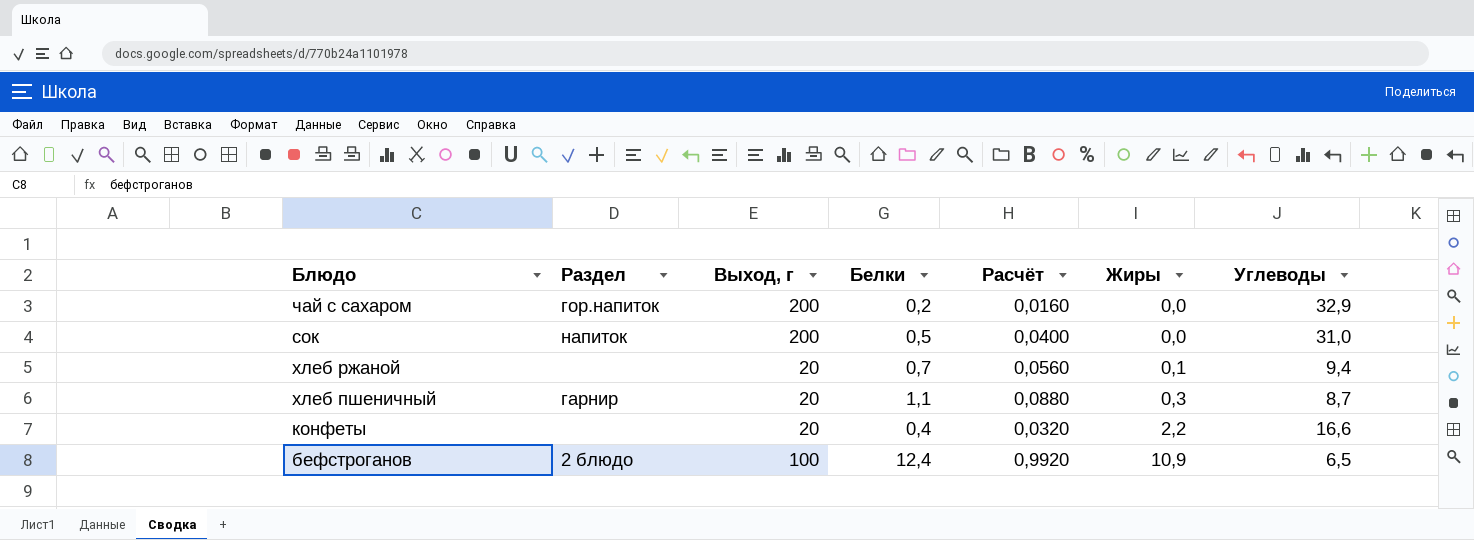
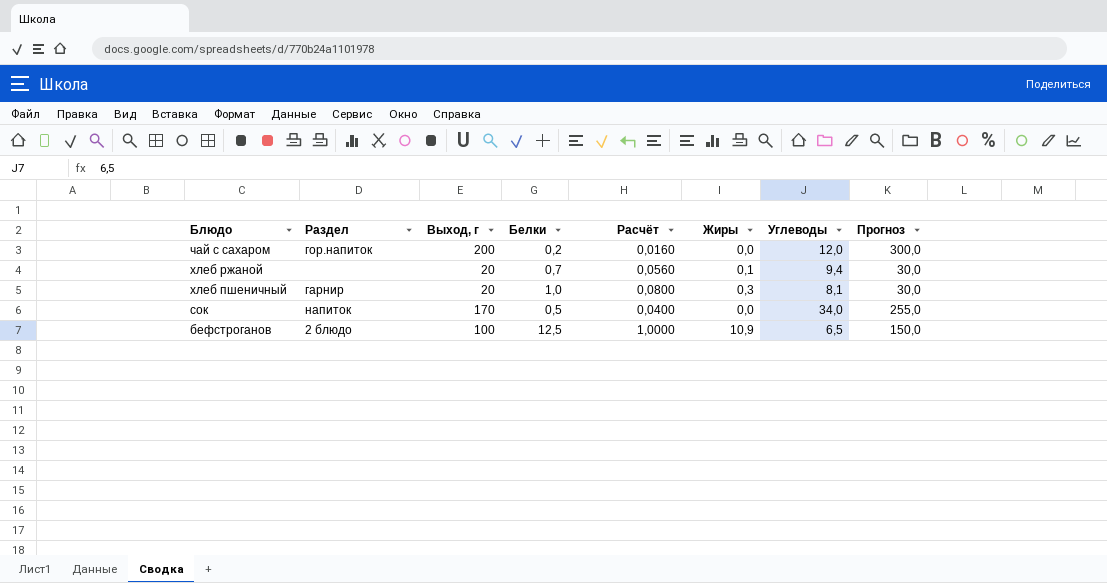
row order: Жиры ascending -> Блюдо descending
column Прогноз | formula: none -> [Выход, г] * 1,5
row конфеты: none | 20 | 0,4 | 0,0320 | 2,2 | 16,6 -> none
чай с сахаром | Углеводы: 32,9 -> 12,0
хлеб пшеничный | Белки: 1,1 -> 1,0
хлеб пшеничный | Расчёт: 0,0880 -> 0,0800
хлеб пшеничный | Углеводы: 8,7 -> 8,1
сок | Выход, г: 200 -> 170
сок | Углеводы: 31,0 -> 34,0
бефстроганов | Белки: 12,4 -> 12,5
бефстроганов | Расчёт: 0,9920 -> 1,0000

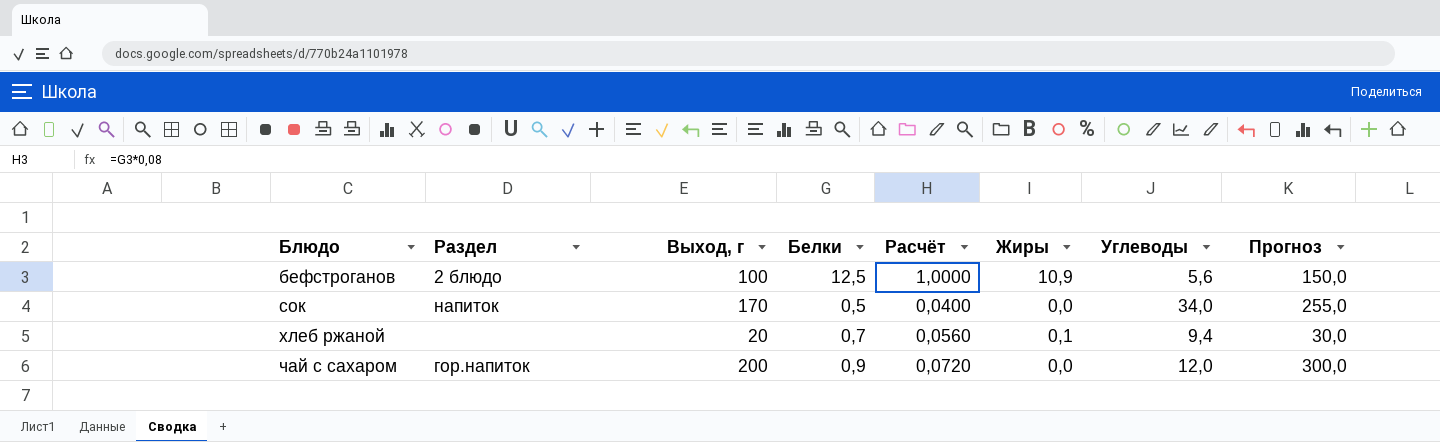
row order: Блюдо descending -> Блюдо ascending
row хлеб пшеничный: гарнир | 20 | 1,0 | 0,0800 | 0,3 | 8,1 | 30,0 -> none
бефстроганов | Углеводы: 6,5 -> 5,6
чай с сахаром | Белки: 0,2 -> 0,9
чай с сахаром | Расчёт: 0,0160 -> 0,0720

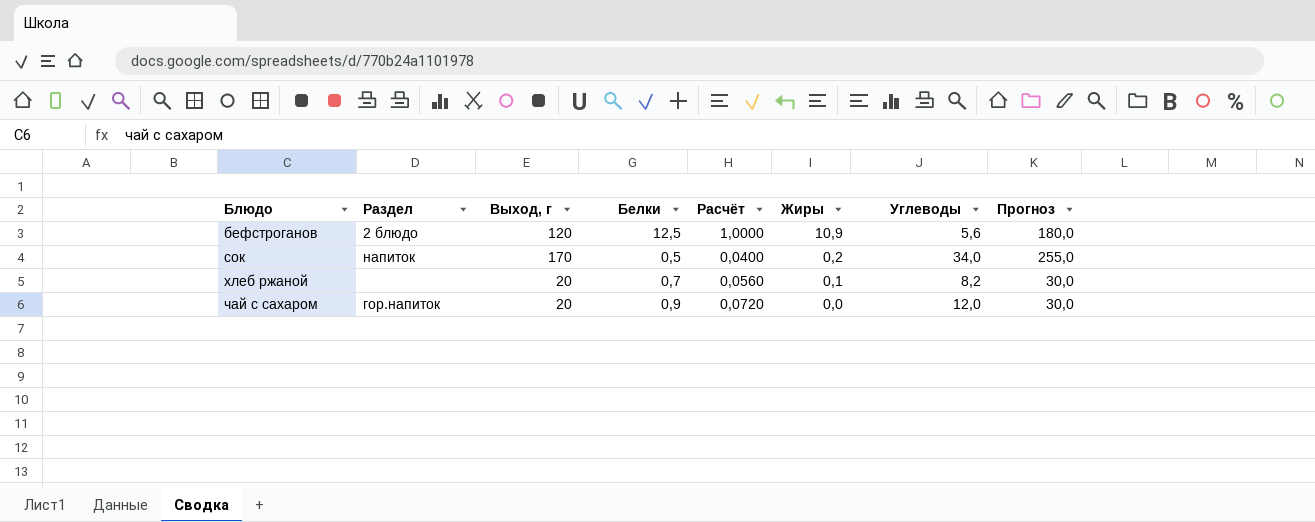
бефстроганов | Выход, г: 100 -> 120
бефстроганов | Прогноз: 150,0 -> 180,0
сок | Жиры: 0,0 -> 0,2
хлеб ржаной | Углеводы: 9,4 -> 8,2
чай с сахаром | Выход, г: 200 -> 20
чай с сахаром | Прогноз: 300,0 -> 30,0

